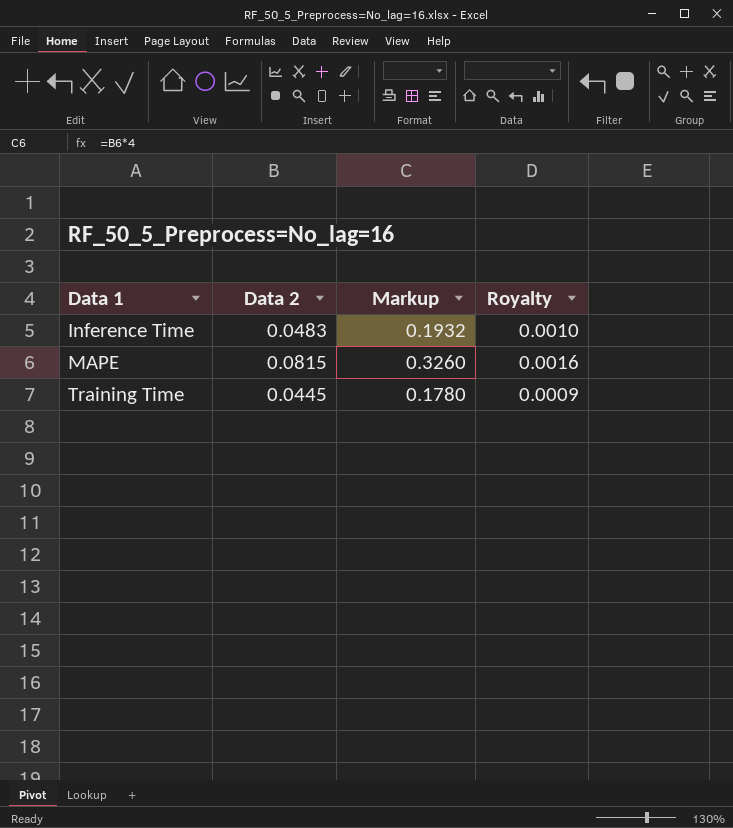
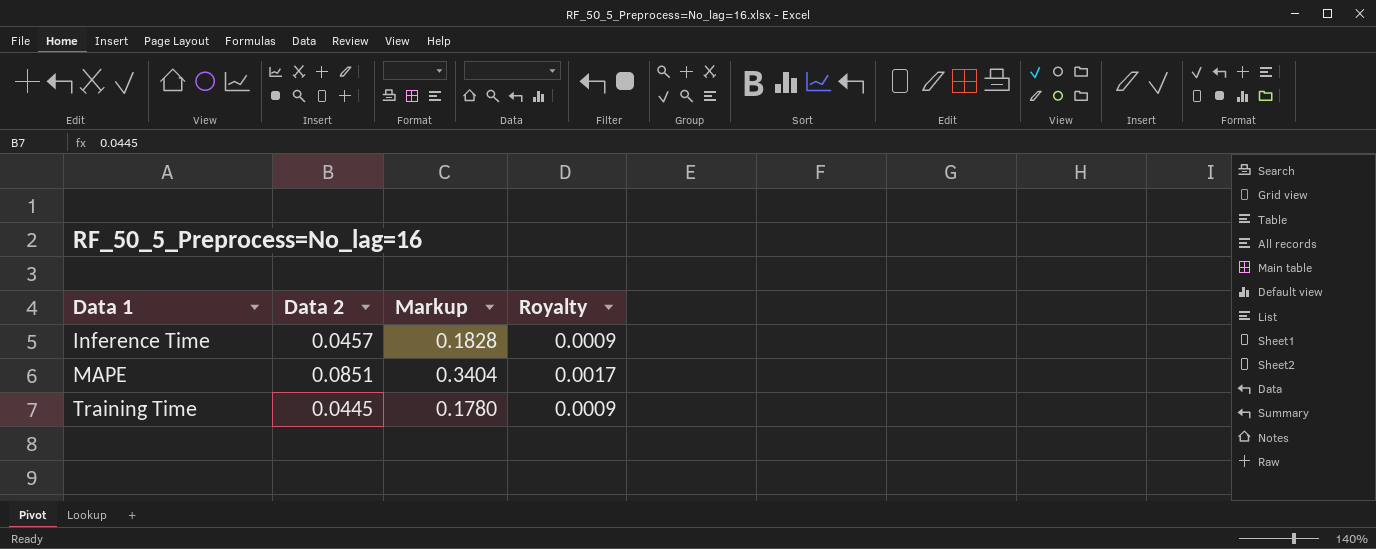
Inference Time | Data 2: 0.0483 -> 0.0457
Inference Time | Markup: 0.1932 -> 0.1828
Inference Time | Royalty: 0.0010 -> 0.0009
MAPE | Data 2: 0.0815 -> 0.0851
MAPE | Markup: 0.3260 -> 0.3404
MAPE | Royalty: 0.0016 -> 0.0017

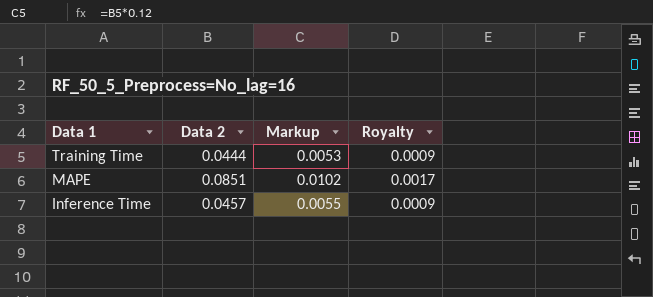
row order: Data 1 ascending -> Data 1 descending
column Markup | formula: [Data 2] * 4 -> [Data 2] * 0.12
Training Time | Data 2: 0.0445 -> 0.0444

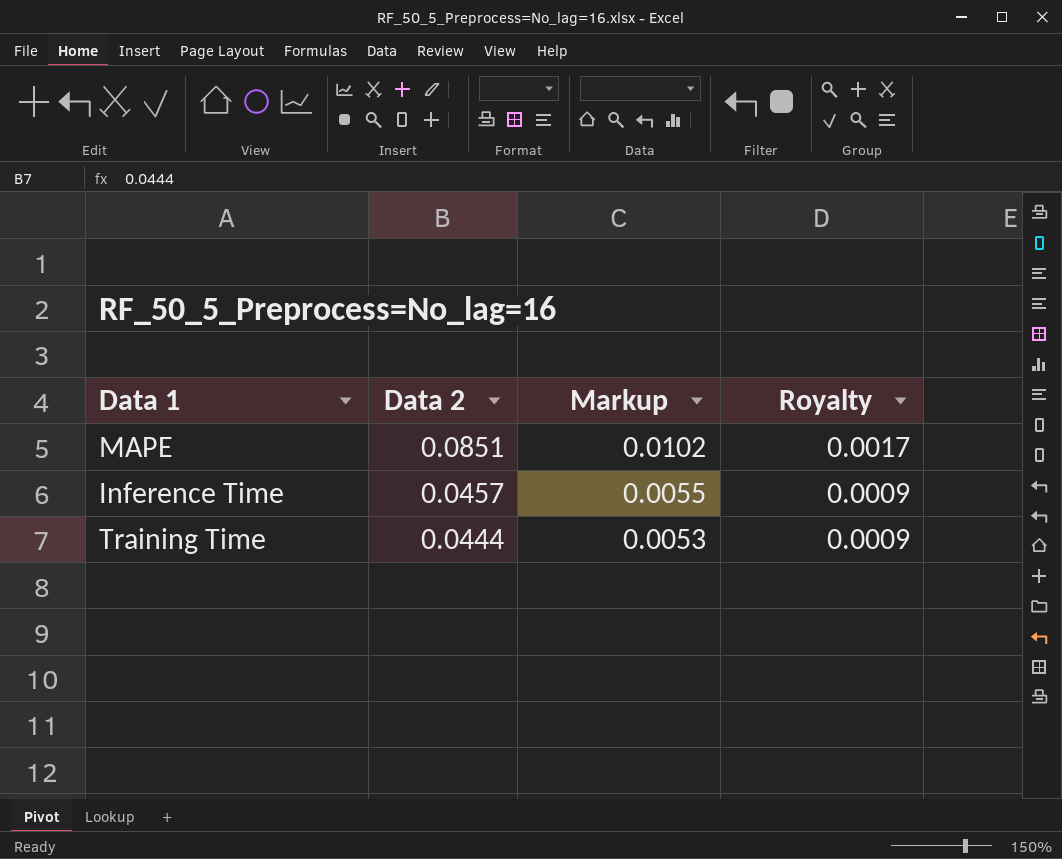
row order: Data 1 descending -> Data 2 descending

